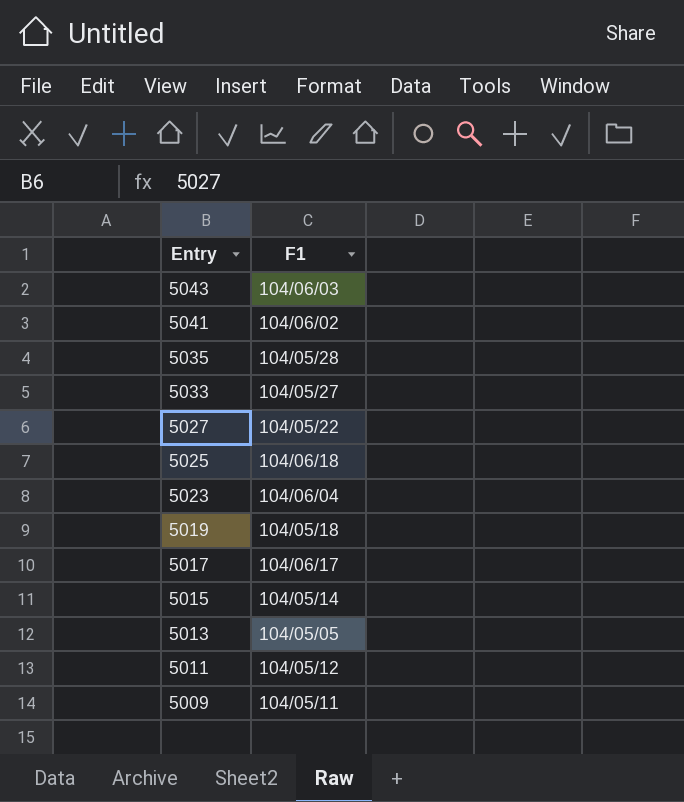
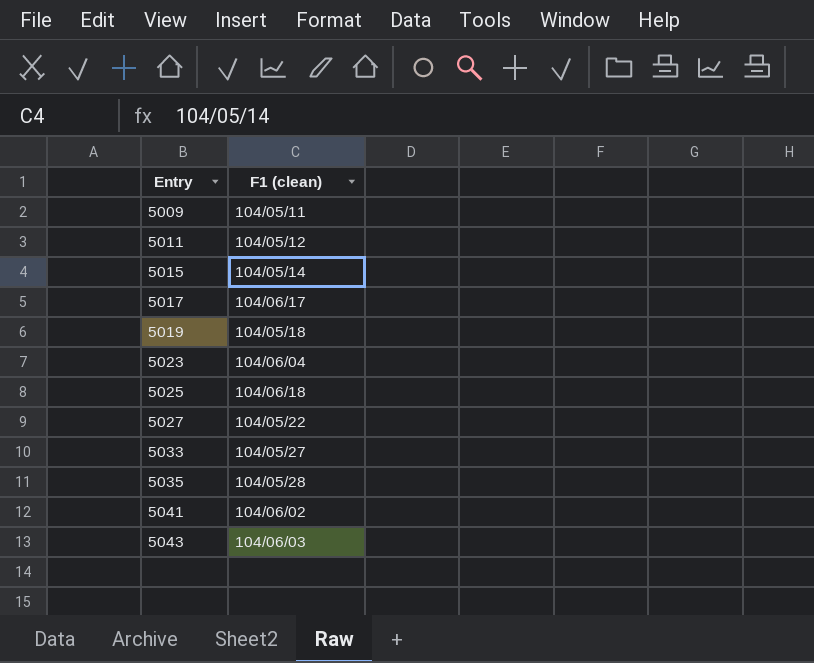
row order: Entry descending -> Entry ascending
column name: F1 -> F1 (clean)
row 5013: 104/05/05 -> none

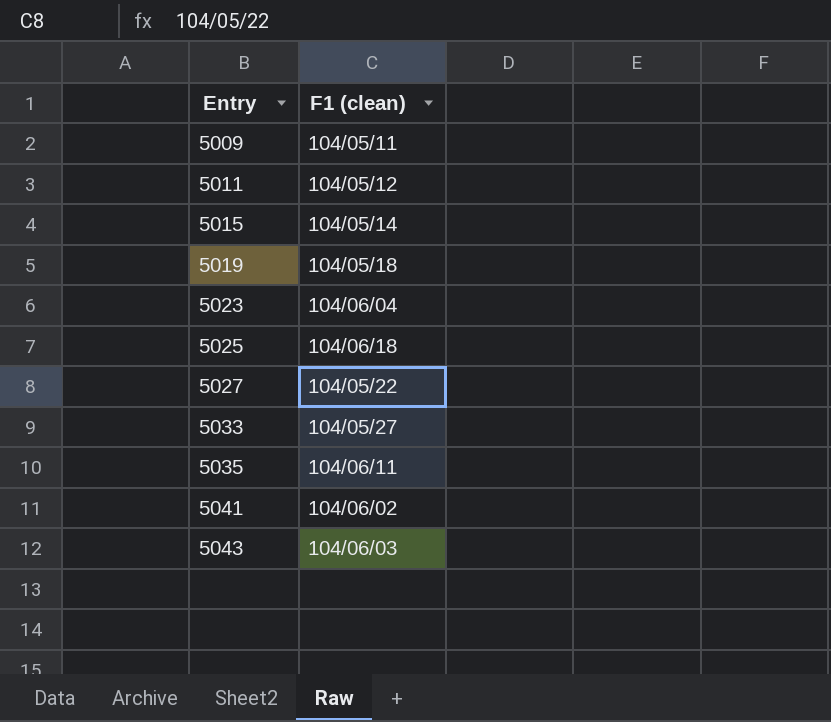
row 5017: 104/06/17 -> none
5035 | F1 (clean): 104/05/28 -> 104/06/11

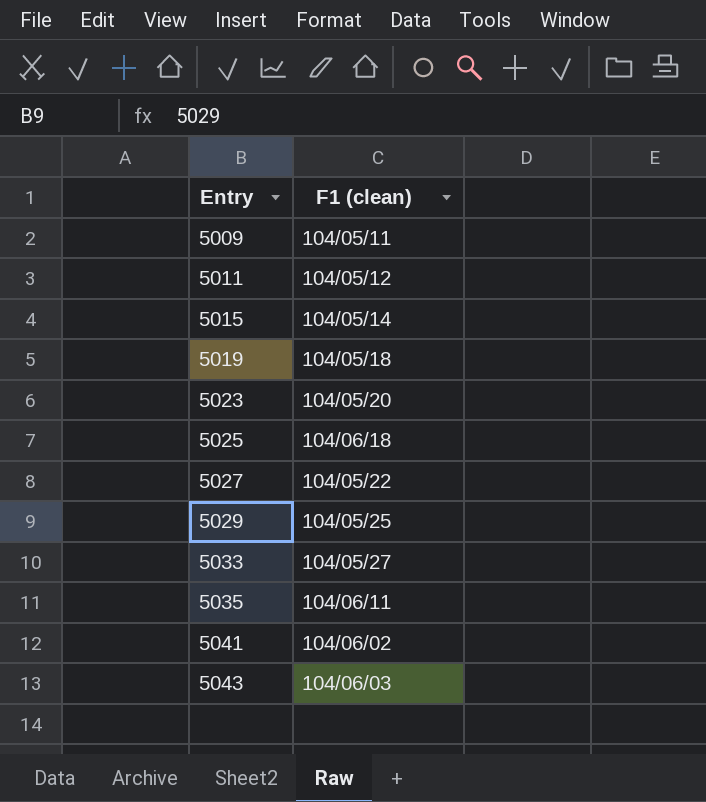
5023 | F1 (clean): 104/06/04 -> 104/05/20
row 5029: none -> 104/05/25

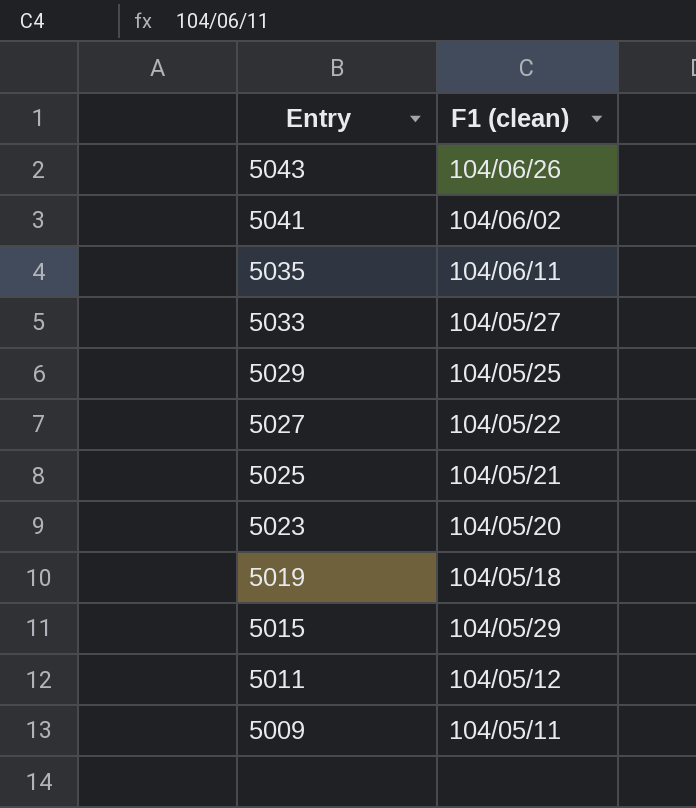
row order: Entry ascending -> Entry descending
5043 | F1 (clean): 104/06/03 -> 104/06/26
5025 | F1 (clean): 104/06/18 -> 104/05/21
5015 | F1 (clean): 104/05/14 -> 104/05/29

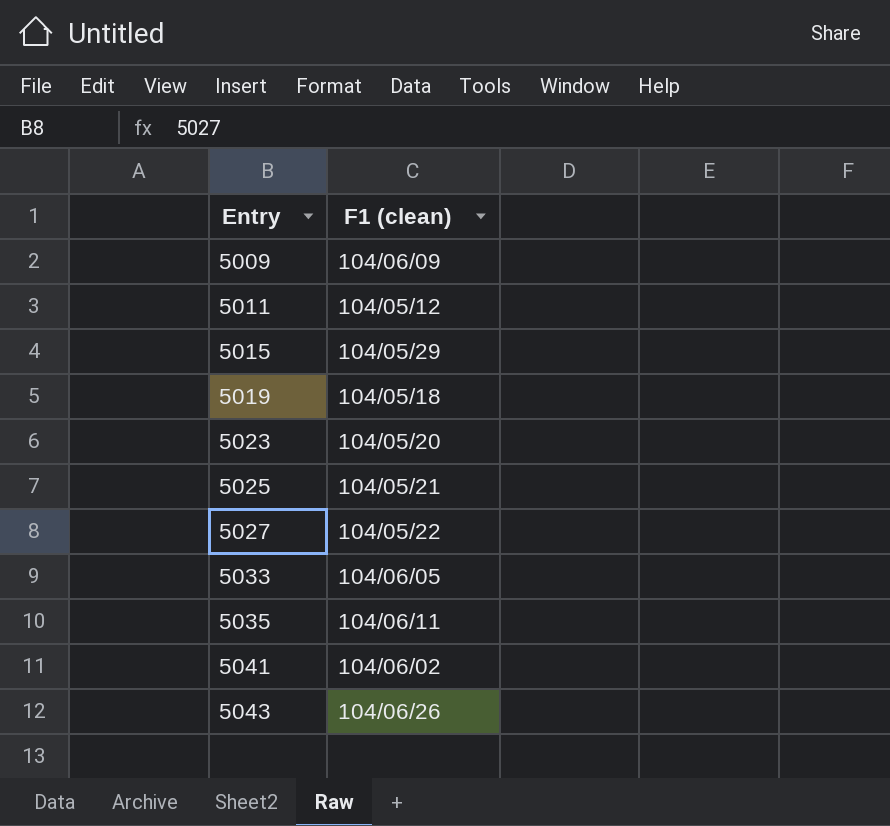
row order: Entry descending -> Entry ascending
row 5029: 104/05/25 -> none
5009 | F1 (clean): 104/05/11 -> 104/06/09
5033 | F1 (clean): 104/05/27 -> 104/06/05

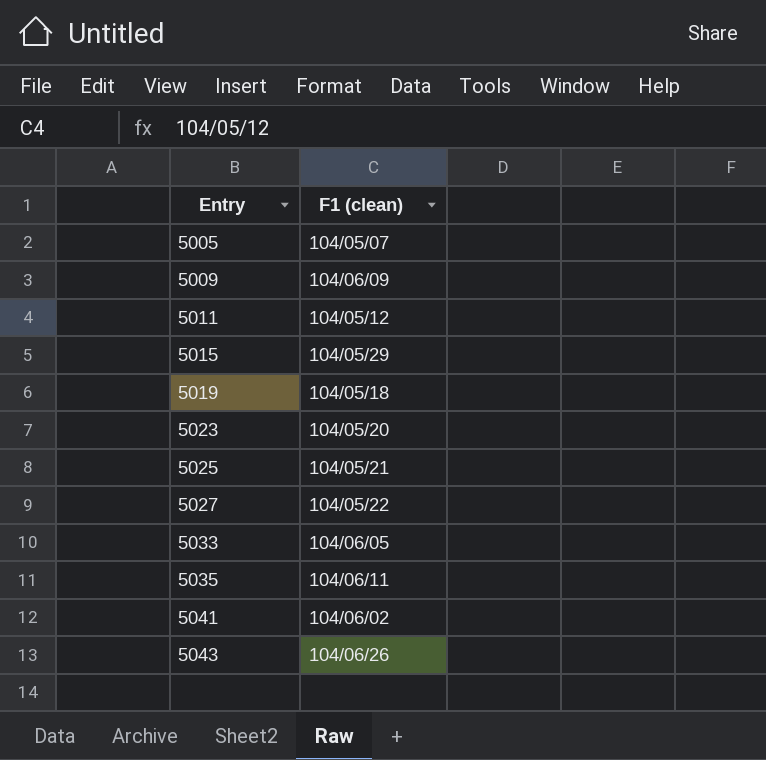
row 5005: none -> 104/05/07

